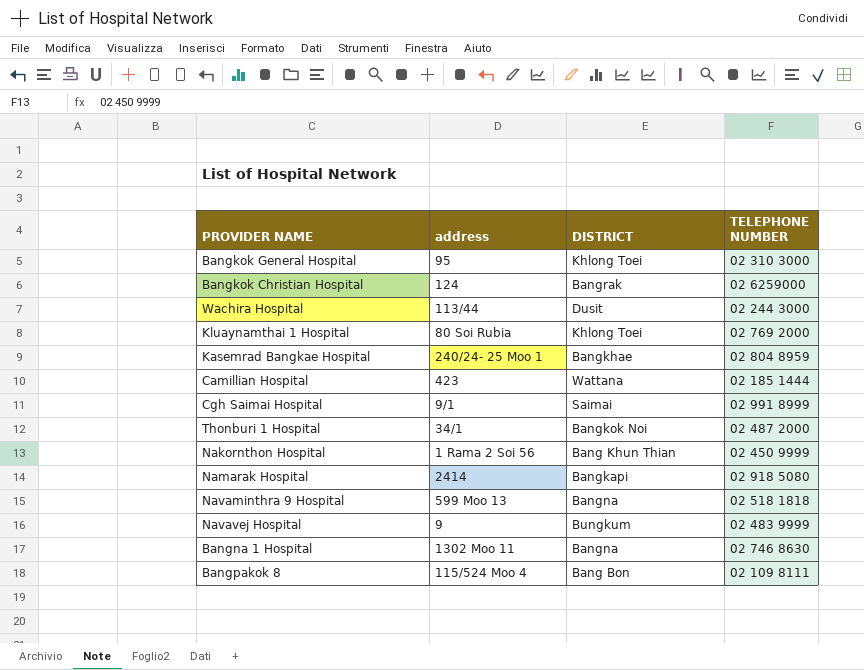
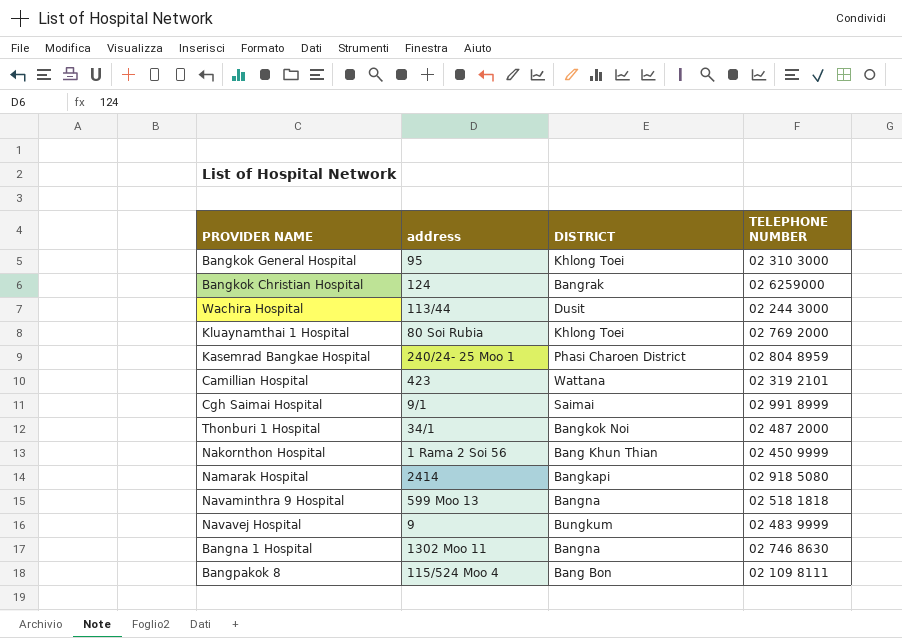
Kasemrad Bangkae Hospital | DISTRICT: Bangkhae -> Phasi Charoen District
Camillian Hospital | TELEPHONE NUMBER: 02 185 1444 -> 02 319 2101

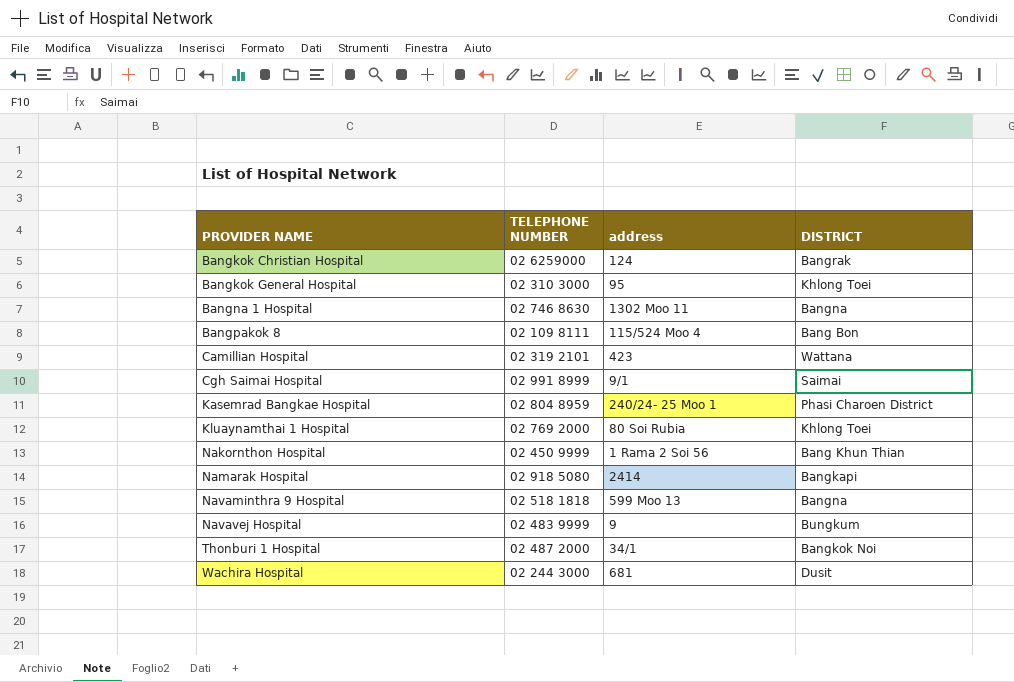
row order: none -> PROVIDER NAME ascending
column TELEPHONE NUMBER | position: 4 -> 2
Wachira Hospital | address: 113/44 -> 681

